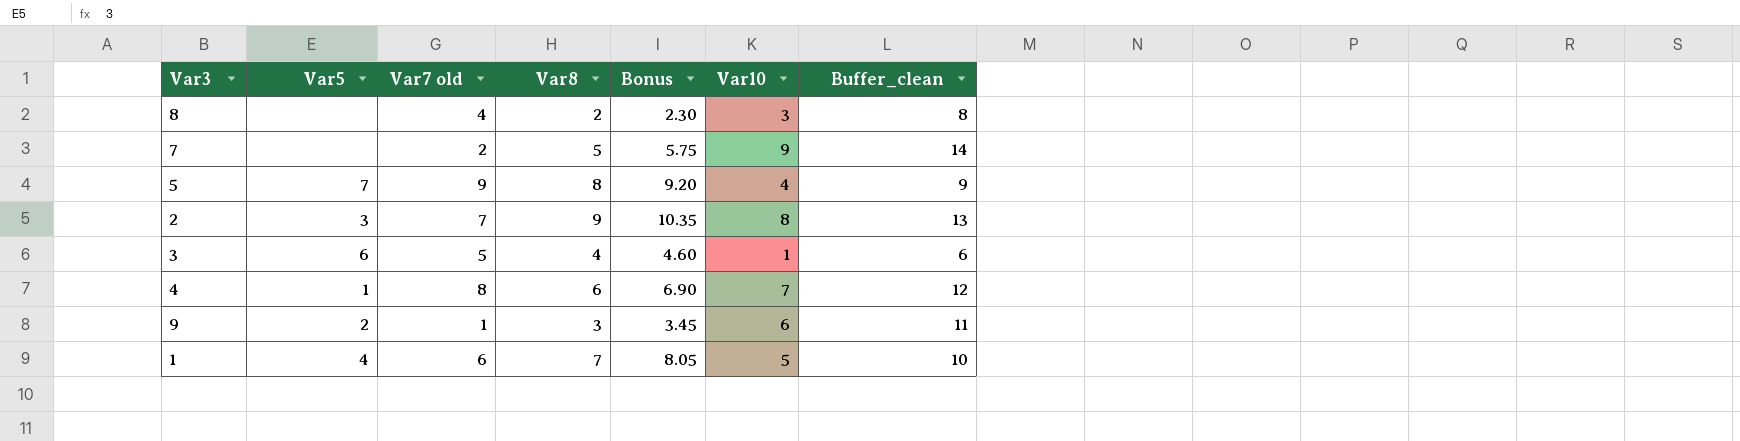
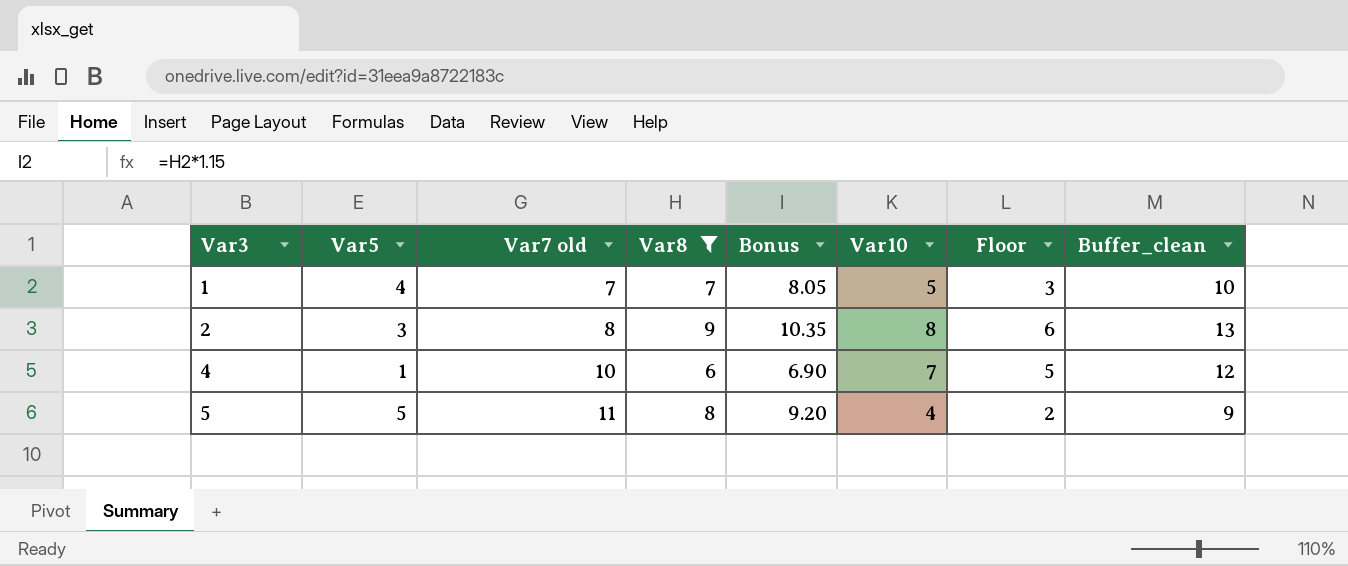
filter: none -> Var8 >= 6
row order: none -> Var3 ascending
column Floor | formula: none -> [Var10] - 2
1 | Var7 old: 6 -> 7
2 | Var7 old: 7 -> 8
4 | Var7 old: 8 -> 10
5 | Var5: 7 -> 5
5 | Var7 old: 9 -> 11

